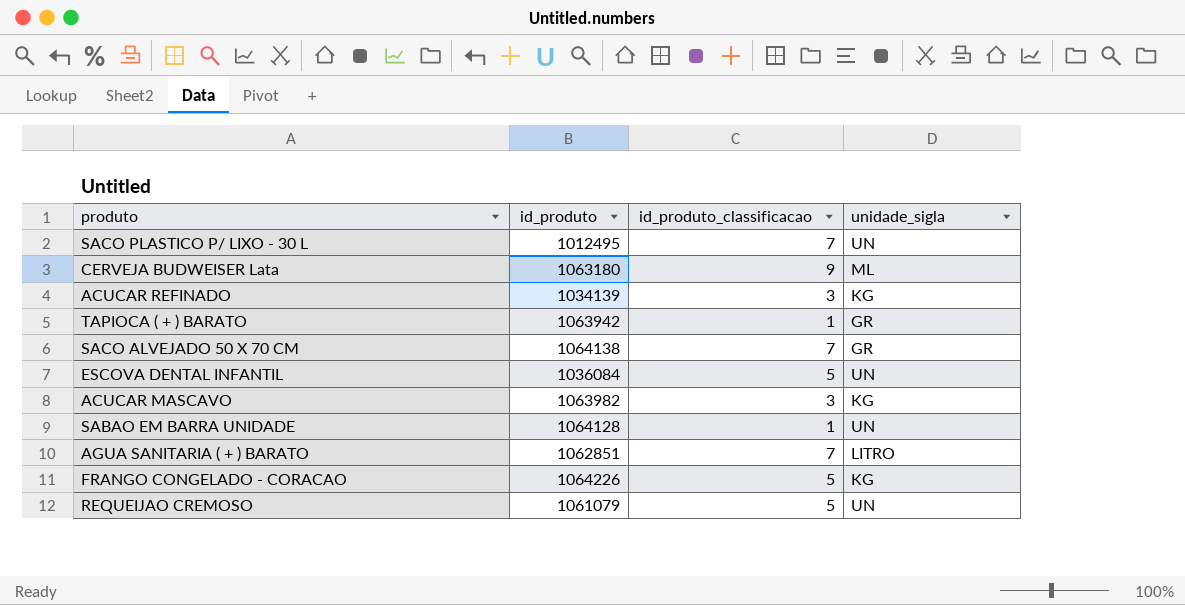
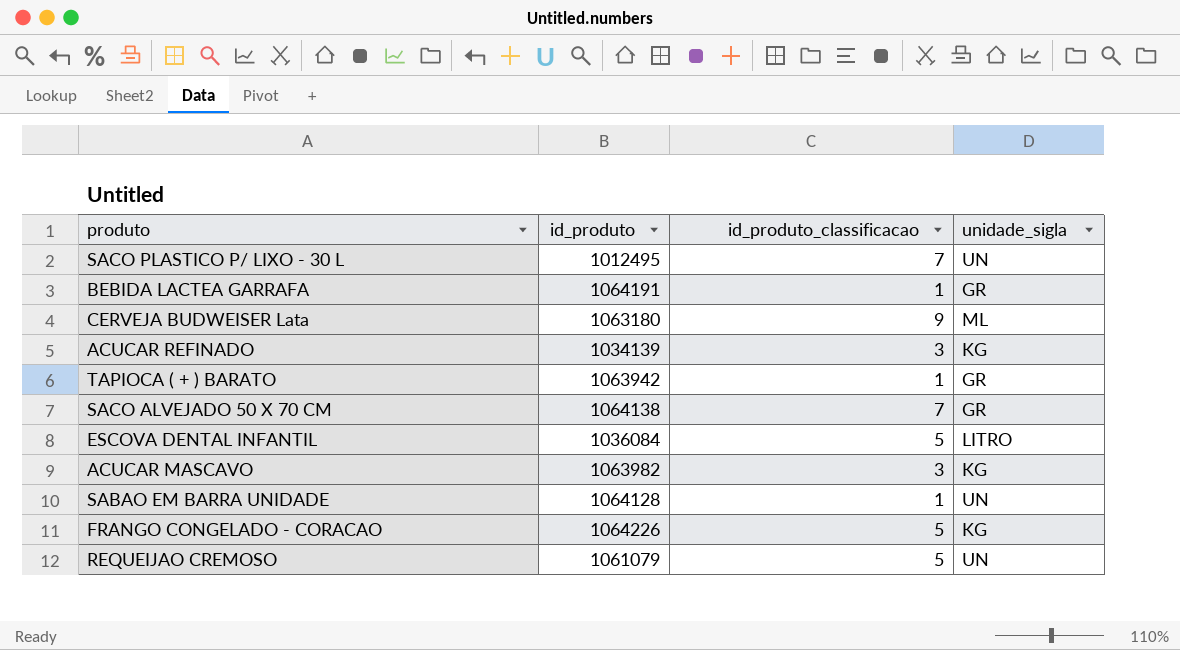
row AGUA SANITARIA ( + ) BARATO: 1062851 | 7 | LITRO -> none
row BEBIDA LACTEA GARRAFA: none -> 1064191 | 1 | GR
ESCOVA DENTAL INFANTIL | unidade_sigla: UN -> LITRO

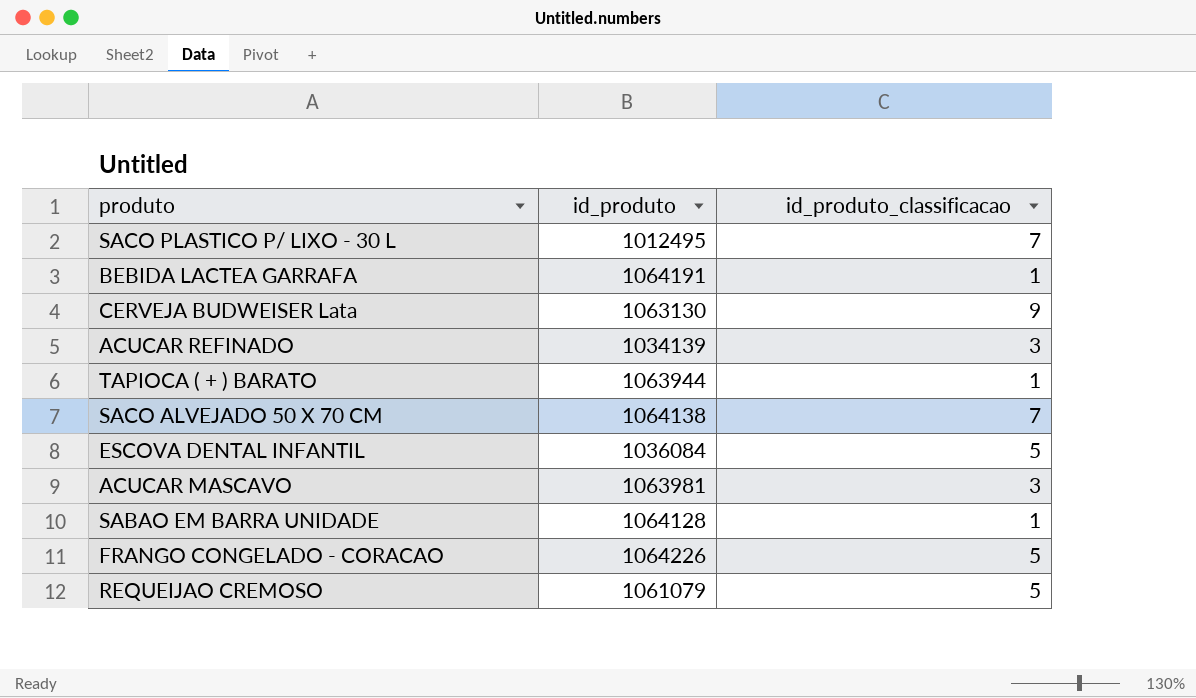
column unidade_sigla | position: 4 -> none
CERVEJA BUDWEISER Lata | id_produto: 1063180 -> 1063130
TAPIOCA ( + ) BARATO | id_produto: 1063942 -> 1063944
ACUCAR MASCAVO | id_produto: 1063982 -> 1063981

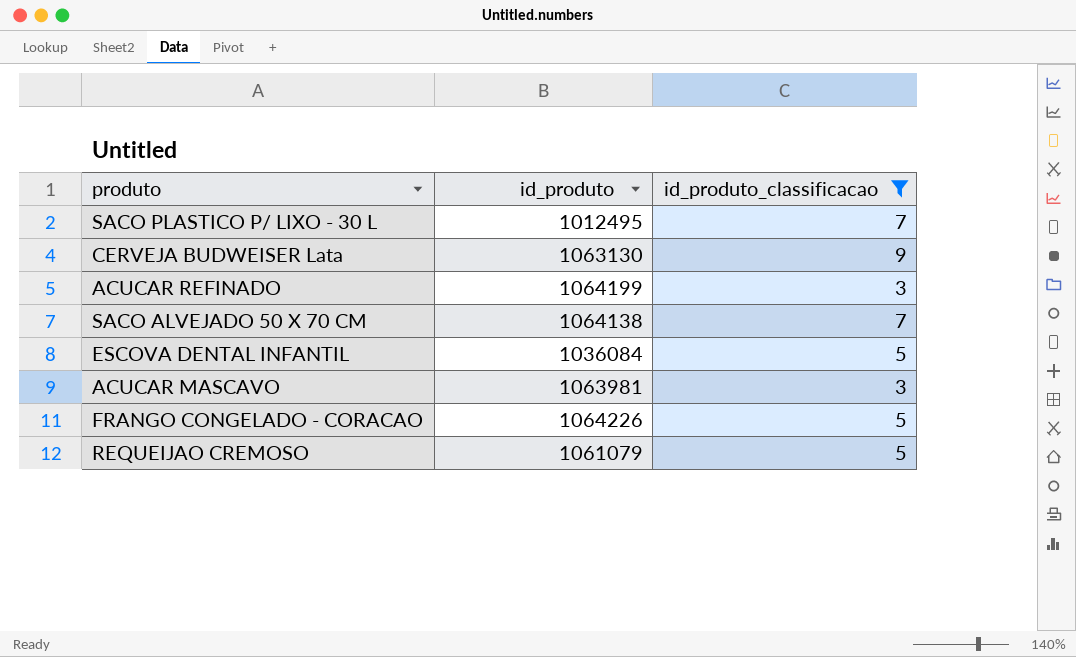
filter: none -> id_produto_classificacao != 1
ACUCAR REFINADO | id_produto: 1034139 -> 1064199

